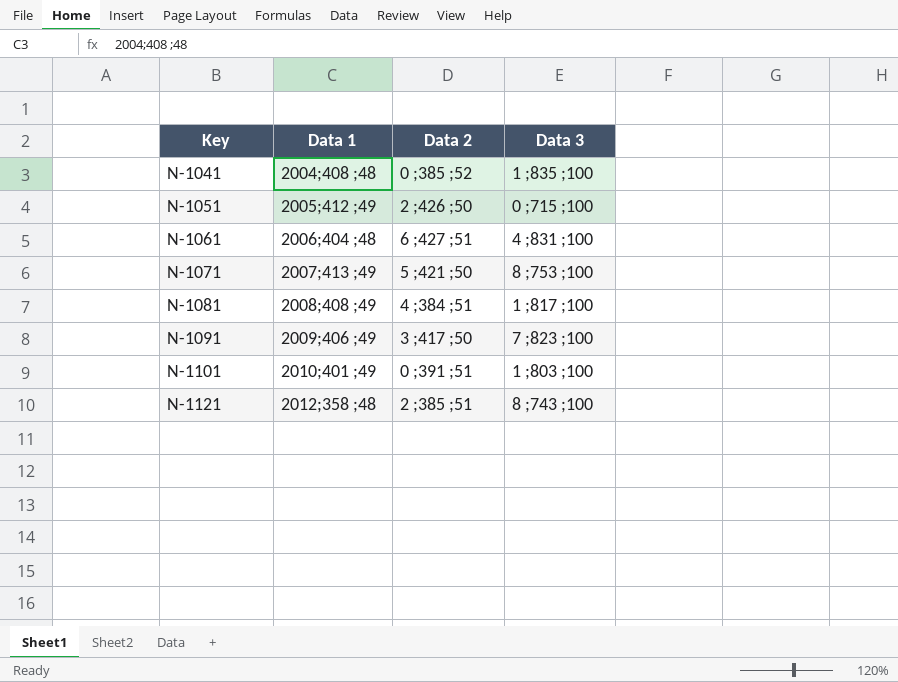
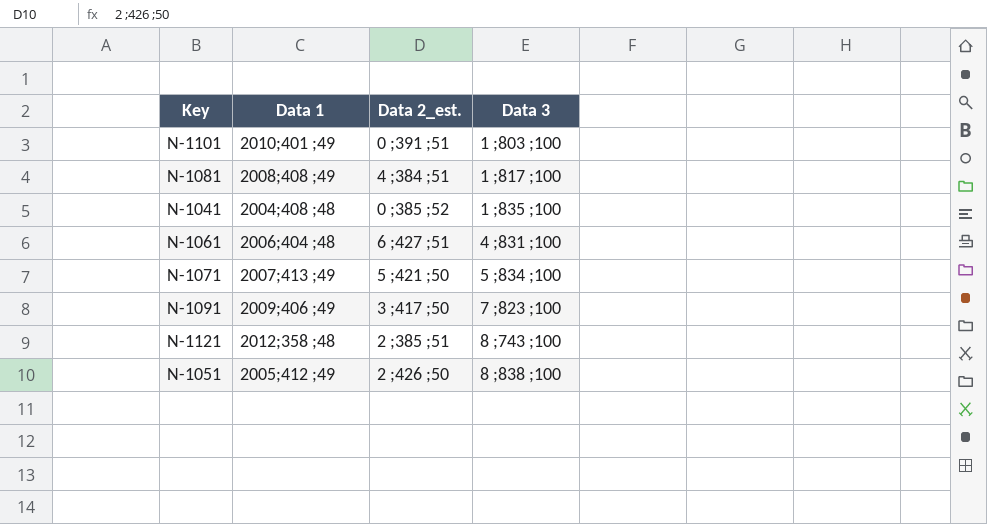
row order: Key ascending -> Data 3 ascending
column name: Data 2 -> Data 2_est.
N-1071 | Data 3: 8 ;753 ;100 -> 5 ;834 ;100
N-1051 | Data 3: 0 ;715 ;100 -> 8 ;838 ;100

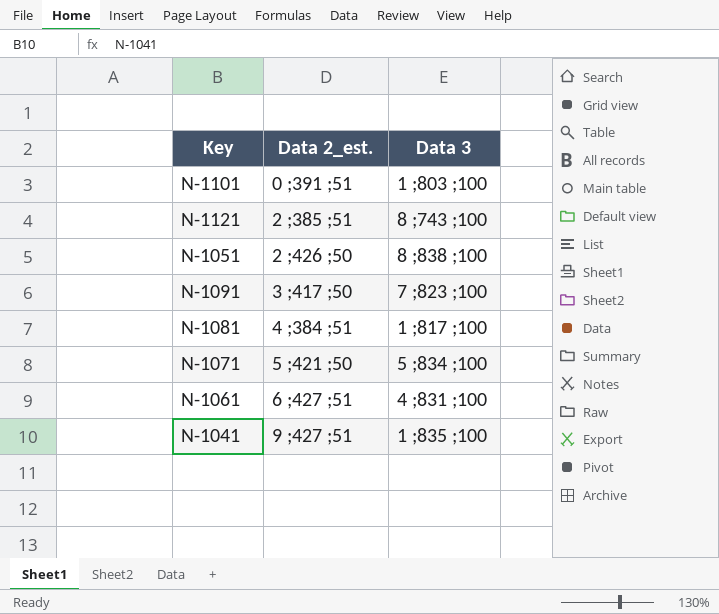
row order: Data 3 ascending -> Data 2_est. ascending
column Data 1 | position: 2 -> none
N-1041 | Data 2_est.: 0 ;385 ;52 -> 9 ;427 ;51

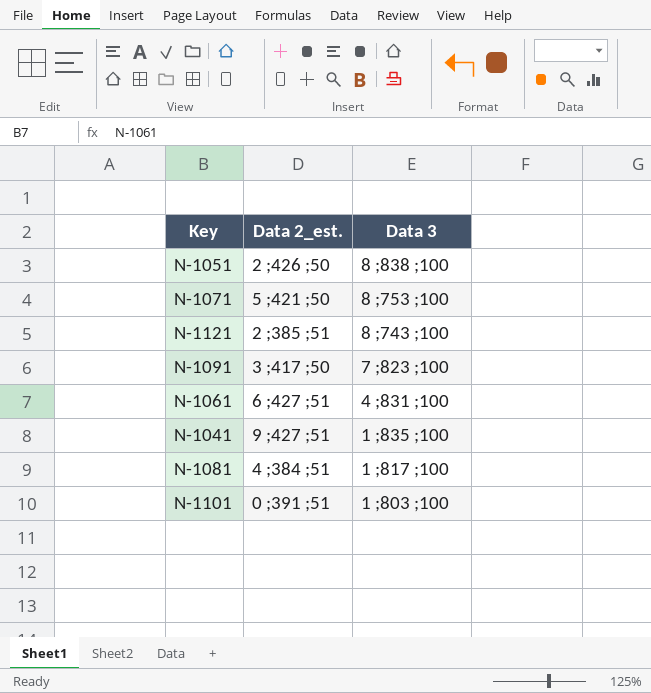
row order: Data 2_est. ascending -> Data 3 descending
N-1071 | Data 3: 5 ;834 ;100 -> 8 ;753 ;100

